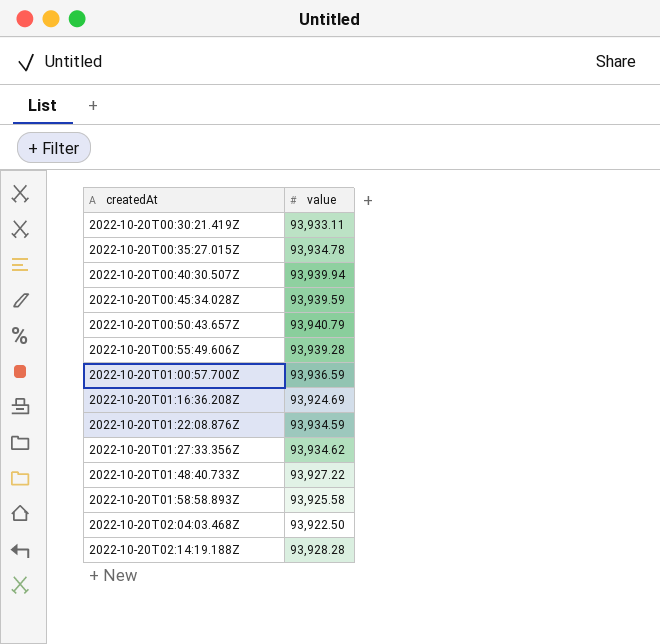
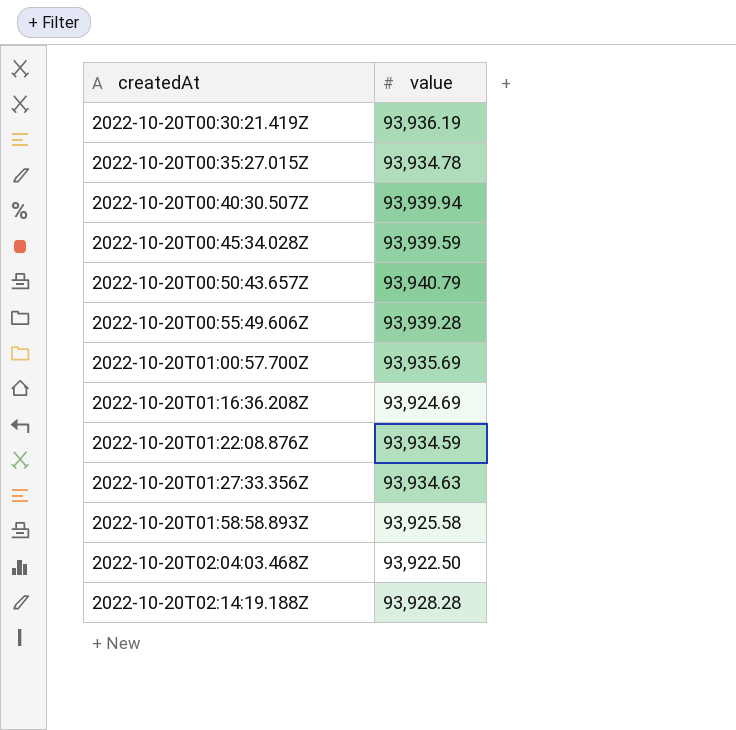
row 2022-10-20T01:48:40.733Z: 93,927.22 -> none
2022-10-20T00:30:21.419Z | value: 93,933.11 -> 93,936.19
2022-10-20T01:00:57.700Z | value: 93,936.59 -> 93,935.69
2022-10-20T01:27:33.356Z | value: 93,934.62 -> 93,934.63

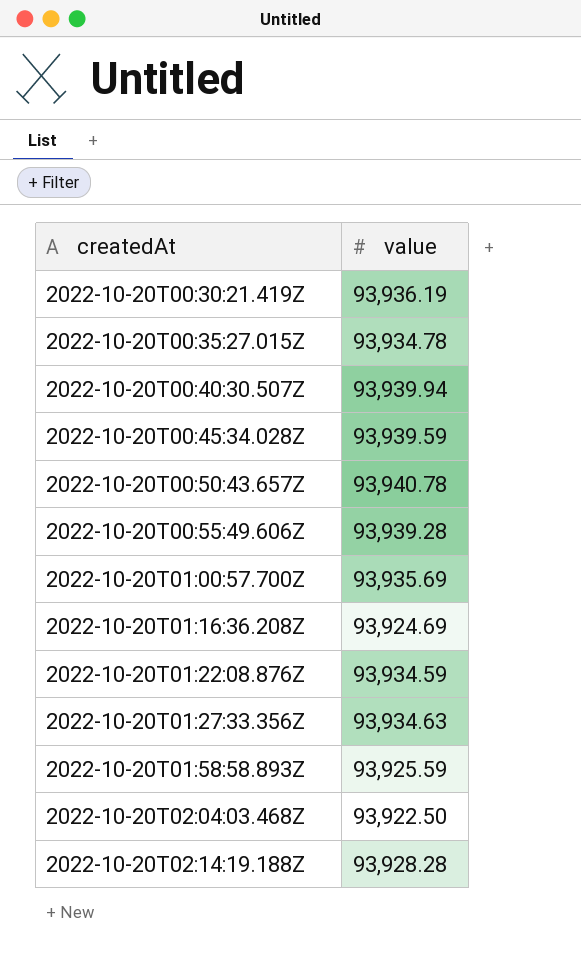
2022-10-20T00:50:43.657Z | value: 93,940.79 -> 93,940.78
2022-10-20T01:58:58.893Z | value: 93,925.58 -> 93,925.59

